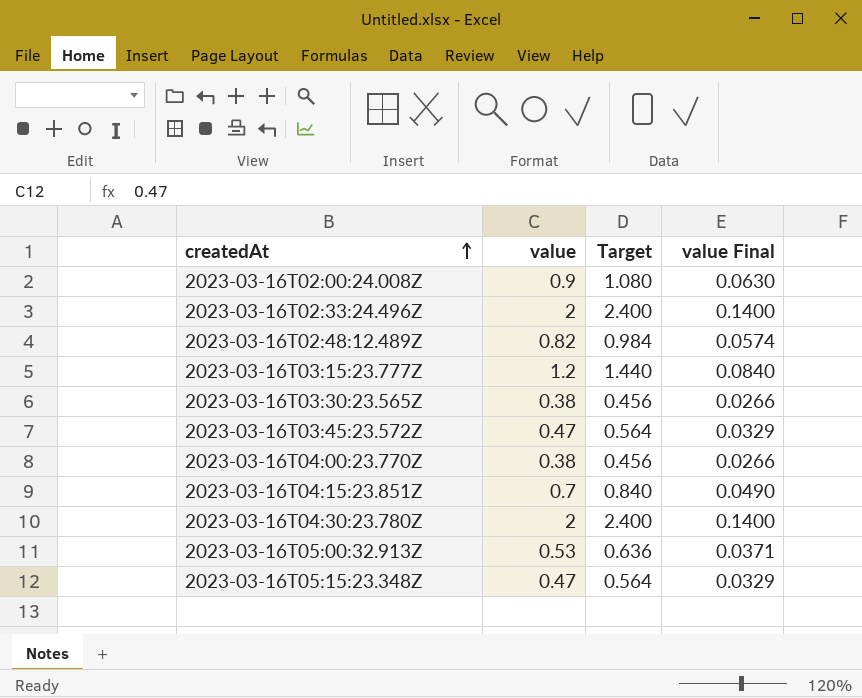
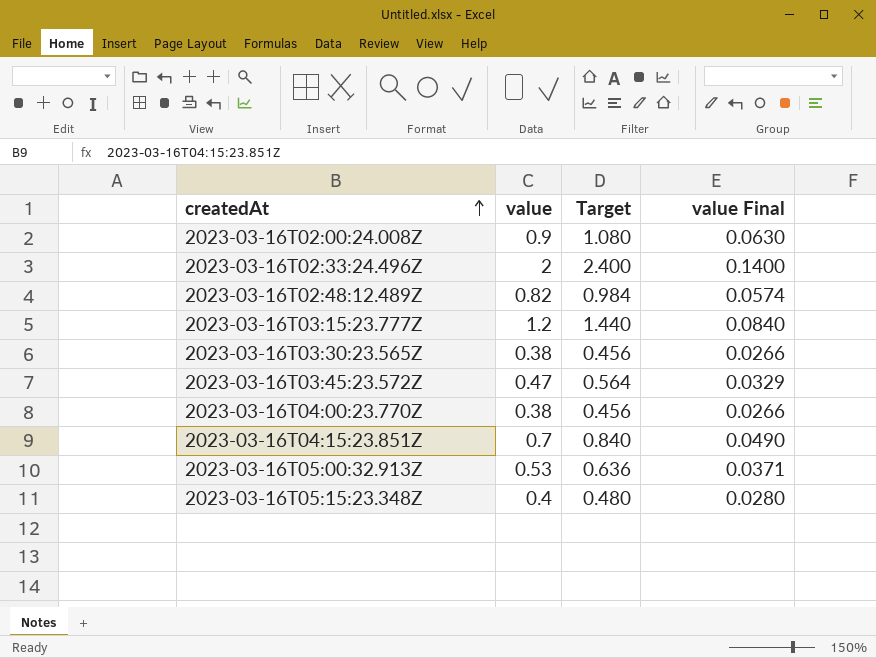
row 2023-03-16T04:30:23.780Z: 2 | 2.400 | 0.1400 -> none
2023-03-16T05:15:23.348Z | value: 0.47 -> 0.4
2023-03-16T05:15:23.348Z | Target: 0.564 -> 0.480
2023-03-16T05:15:23.348Z | value Final: 0.0329 -> 0.0280

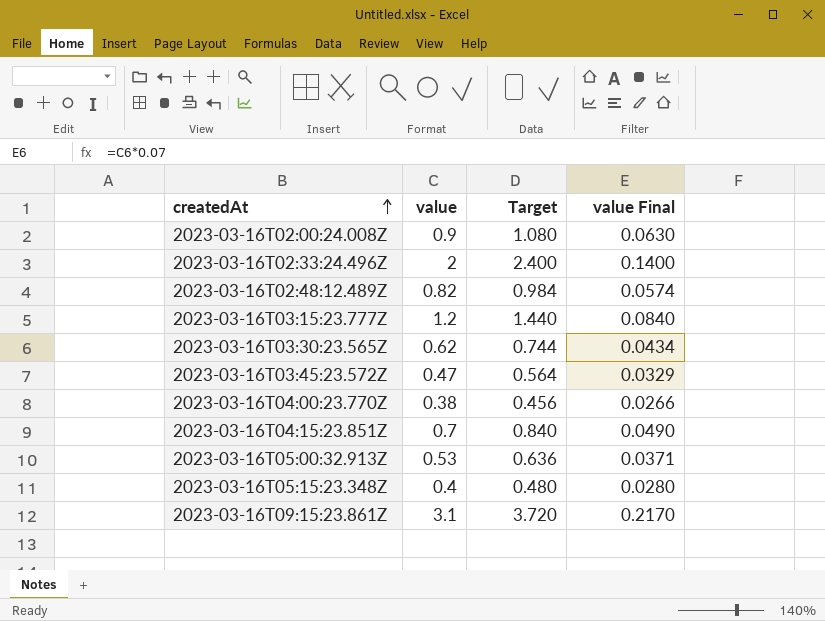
2023-03-16T03:30:23.565Z | value: 0.38 -> 0.62
2023-03-16T03:30:23.565Z | Target: 0.456 -> 0.744
2023-03-16T03:30:23.565Z | value Final: 0.0266 -> 0.0434
row 2023-03-16T09:15:23.861Z: none -> 3.1 | 3.720 | 0.2170

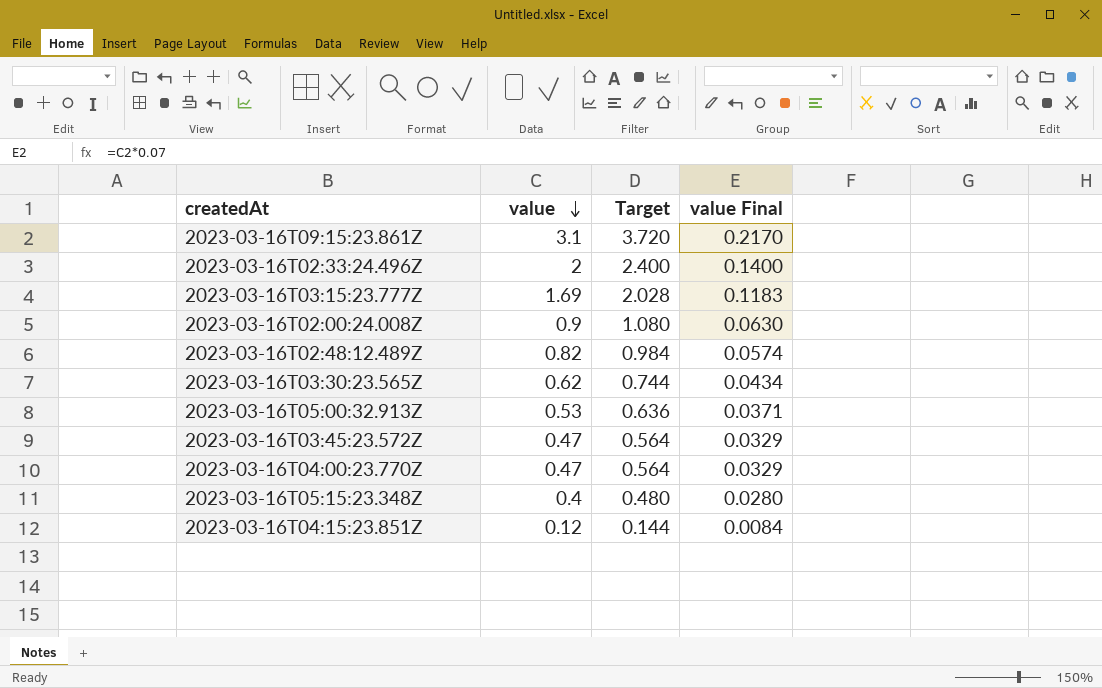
row order: createdAt ascending -> value descending
2023-03-16T03:15:23.777Z | value: 1.2 -> 1.69
2023-03-16T03:15:23.777Z | Target: 1.440 -> 2.028
2023-03-16T03:15:23.777Z | value Final: 0.0840 -> 0.1183
2023-03-16T04:00:23.770Z | value: 0.38 -> 0.47
2023-03-16T04:00:23.770Z | Target: 0.456 -> 0.564
2023-03-16T04:00:23.770Z | value Final: 0.0266 -> 0.0329
2023-03-16T04:15:23.851Z | value: 0.7 -> 0.12
2023-03-16T04:15:23.851Z | Target: 0.840 -> 0.144
2023-03-16T04:15:23.851Z | value Final: 0.0490 -> 0.0084

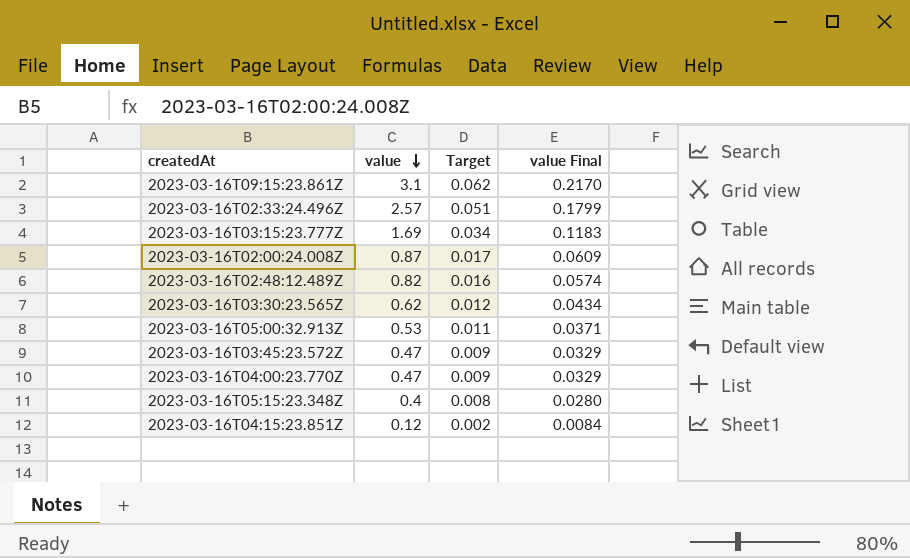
column Target | formula: [value] * 1.2 -> [value] * 0.02
2023-03-16T02:33:24.496Z | value: 2 -> 2.57
2023-03-16T02:33:24.496Z | value Final: 0.1400 -> 0.1799
2023-03-16T02:00:24.008Z | value: 0.9 -> 0.87
2023-03-16T02:00:24.008Z | value Final: 0.0630 -> 0.0609

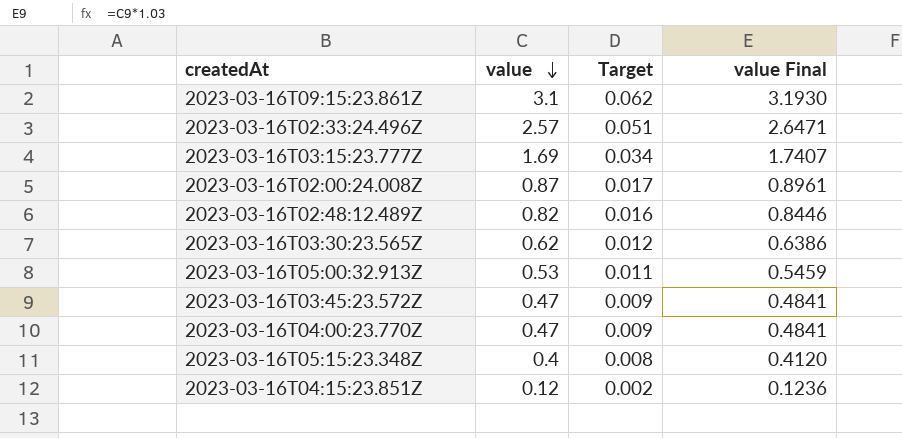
column value Final | formula: [value] * 0.07 -> [value] * 1.03

